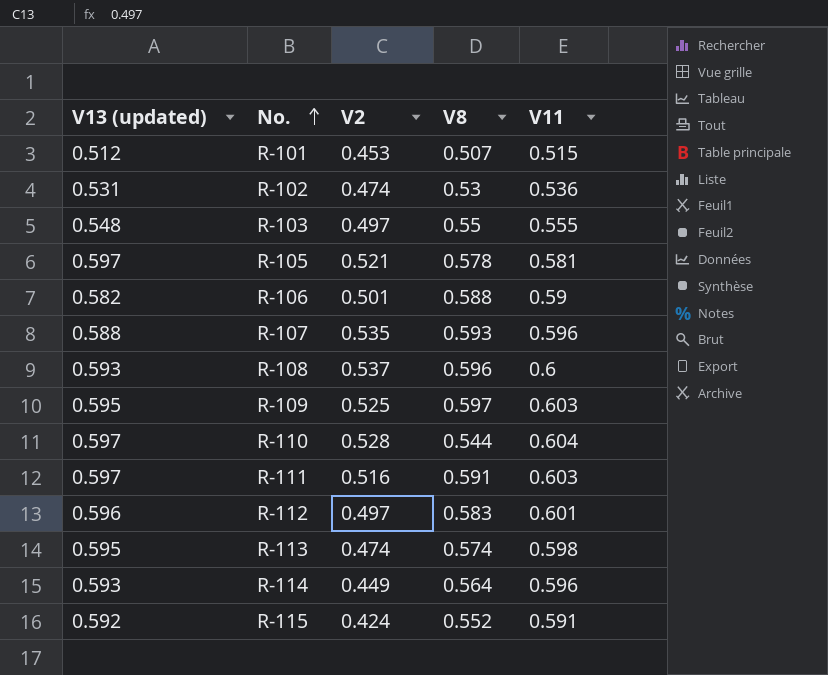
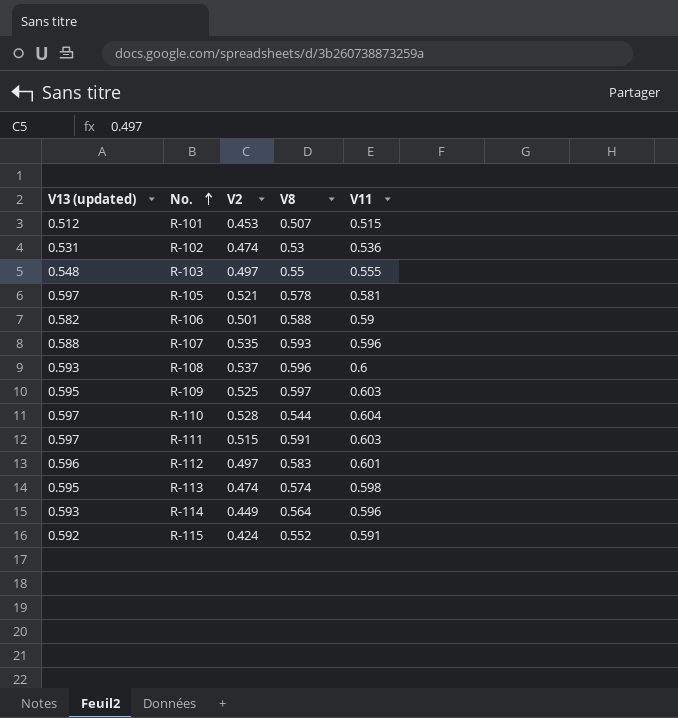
R-111 | V2: 0.516 -> 0.515

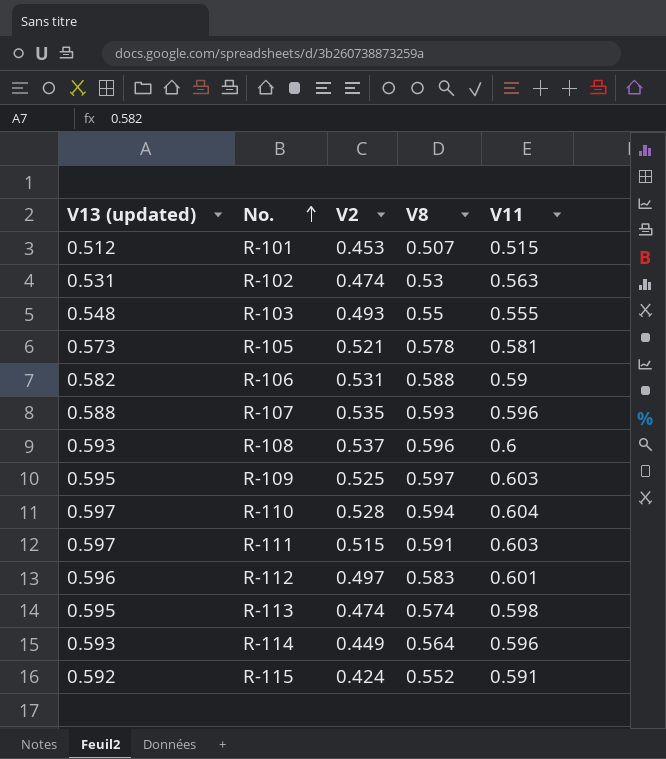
R-102 | V11: 0.536 -> 0.563
R-103 | V2: 0.497 -> 0.493
R-105 | V13 (updated): 0.597 -> 0.573
R-106 | V2: 0.501 -> 0.531
R-110 | V8: 0.544 -> 0.594

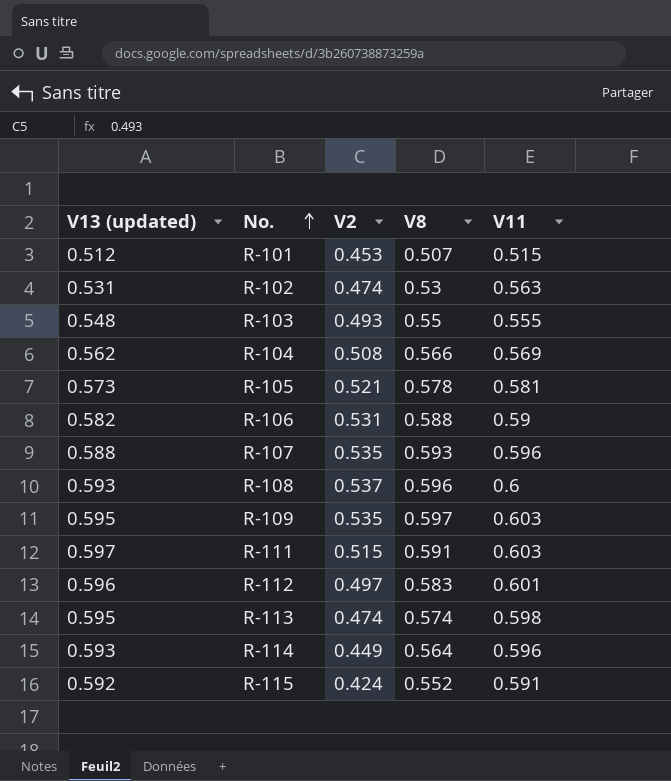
row R-110: 0.597 | 0.528 | 0.594 | 0.604 -> none
row R-104: none -> 0.562 | 0.508 | 0.566 | 0.569
R-109 | V2: 0.525 -> 0.535

